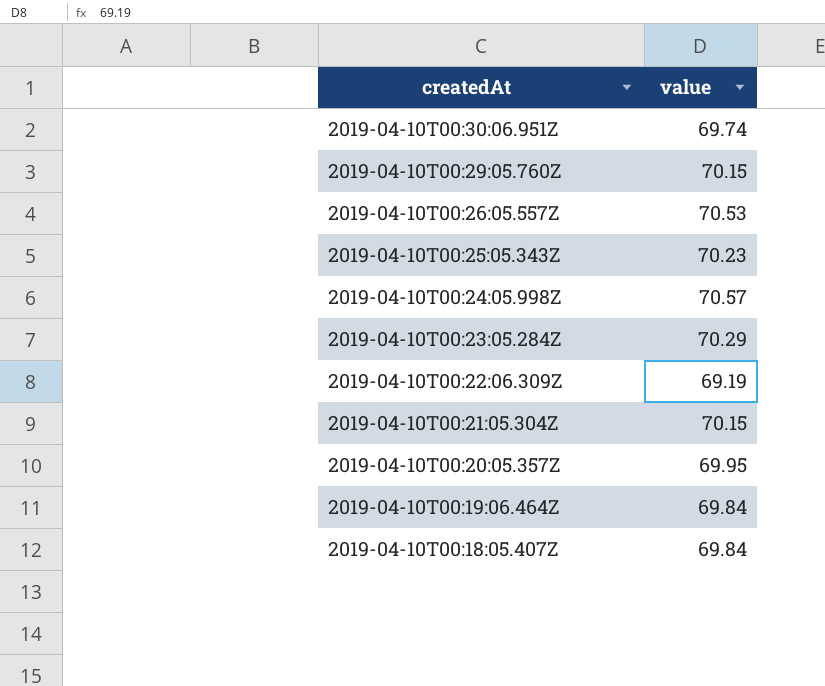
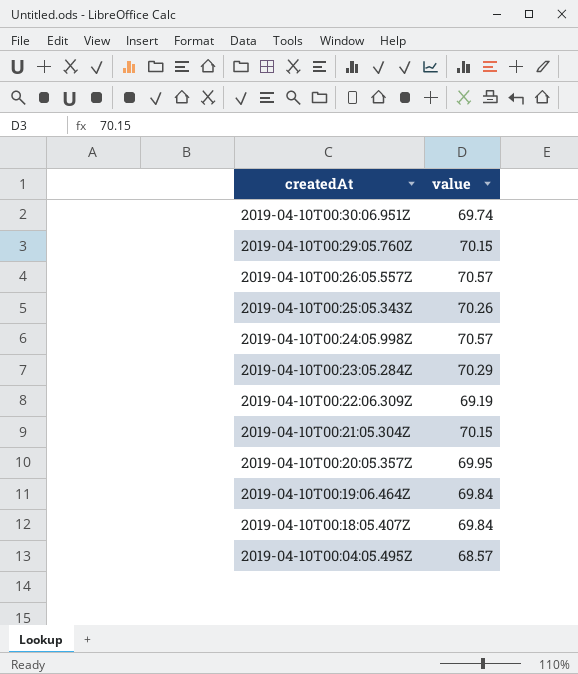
2019-04-10T00:26:05.557Z | value: 70.53 -> 70.57
2019-04-10T00:25:05.343Z | value: 70.23 -> 70.26
row 2019-04-10T00:04:05.495Z: none -> 68.57

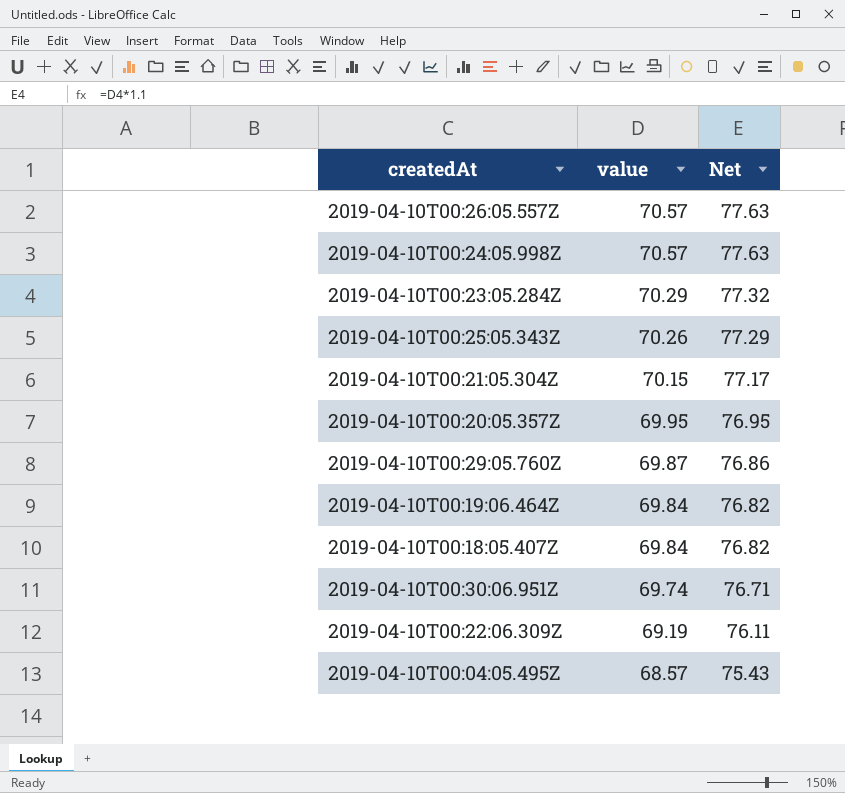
row order: createdAt descending -> value descending
column Net | formula: none -> [value] * 1.1
2019-04-10T00:29:05.760Z | value: 70.15 -> 69.87

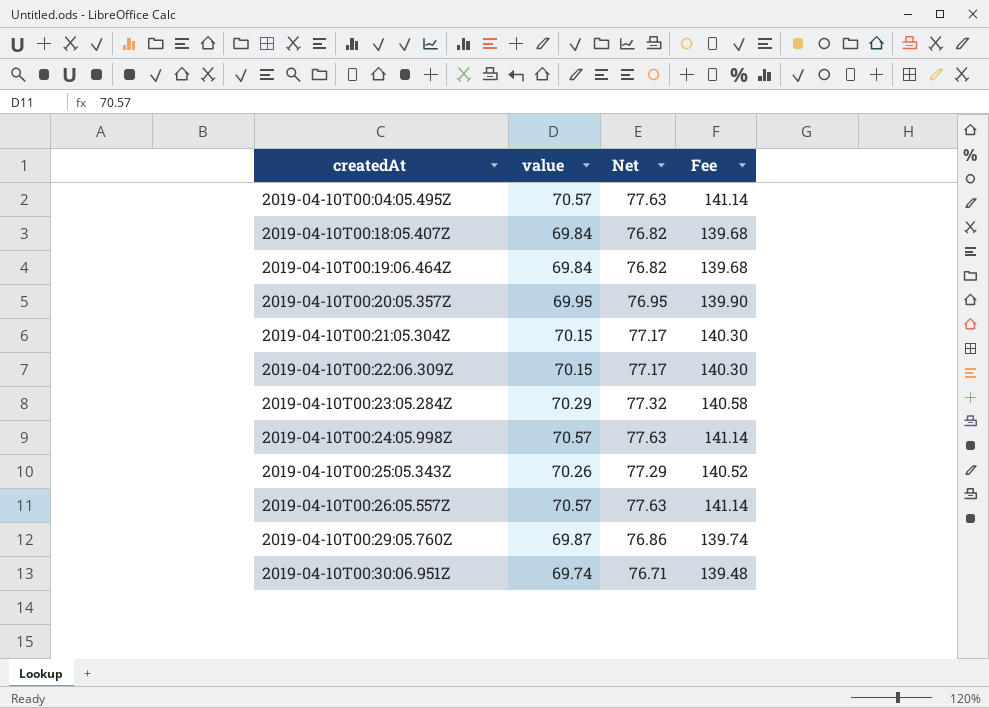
row order: value descending -> createdAt ascending
column Fee | formula: none -> [value] * 2
2019-04-10T00:04:05.495Z | value: 68.57 -> 70.57
2019-04-10T00:04:05.495Z | Net: 75.43 -> 77.63
2019-04-10T00:22:06.309Z | value: 69.19 -> 70.15
2019-04-10T00:22:06.309Z | Net: 76.11 -> 77.17

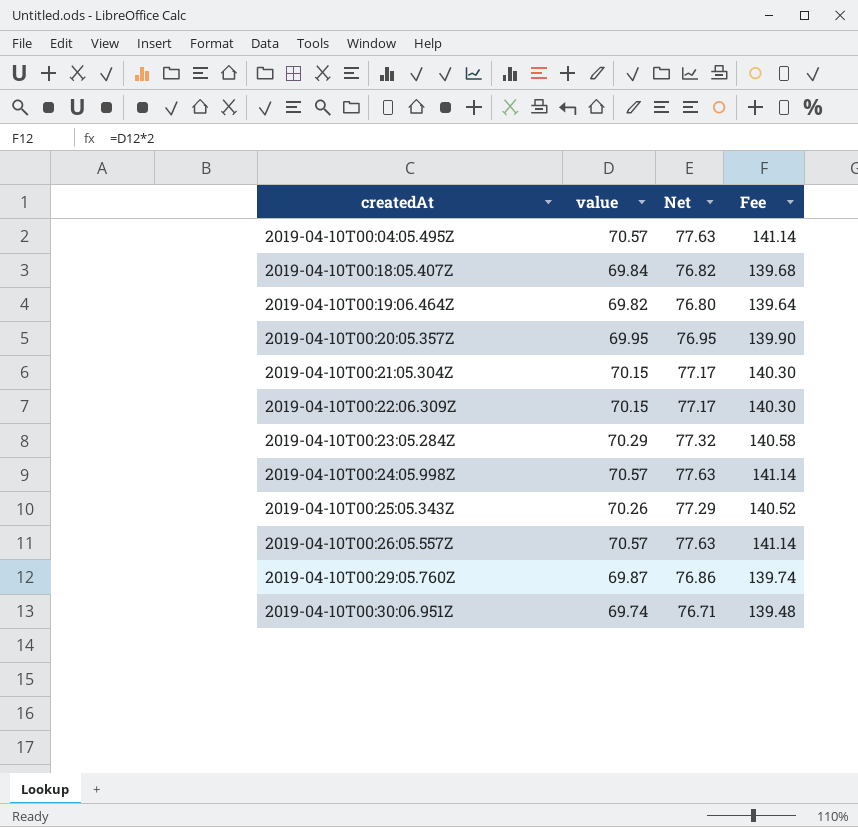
2019-04-10T00:19:06.464Z | value: 69.84 -> 69.82
2019-04-10T00:19:06.464Z | Net: 76.82 -> 76.80
2019-04-10T00:19:06.464Z | Fee: 139.68 -> 139.64

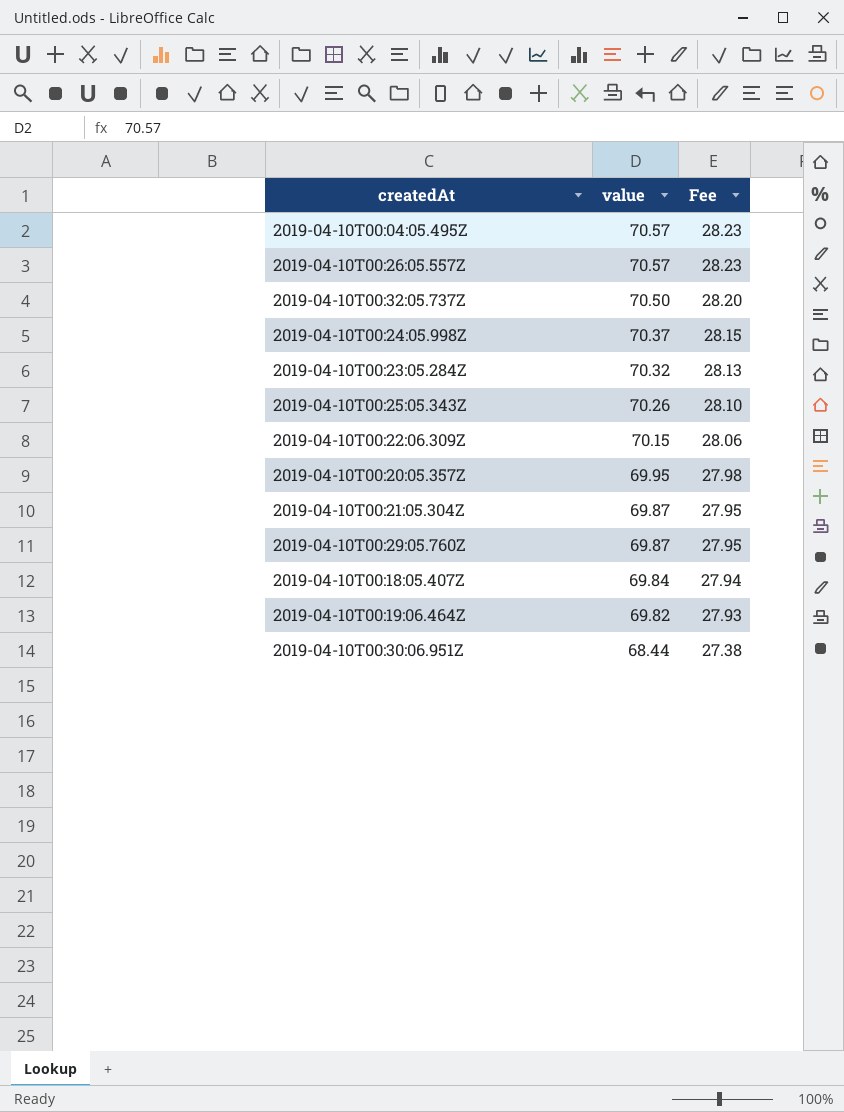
row order: createdAt ascending -> value descending
column Net | formula: [value] * 1.1 -> none
column Fee | formula: [value] * 2 -> [value] * 0.4
row 2019-04-10T00:32:05.737Z: none -> 70.50 | 28.20
2019-04-10T00:24:05.998Z | value: 70.57 -> 70.37
2019-04-10T00:23:05.284Z | value: 70.29 -> 70.32
2019-04-10T00:21:05.304Z | value: 70.15 -> 69.87
2019-04-10T00:30:06.951Z | value: 69.74 -> 68.44

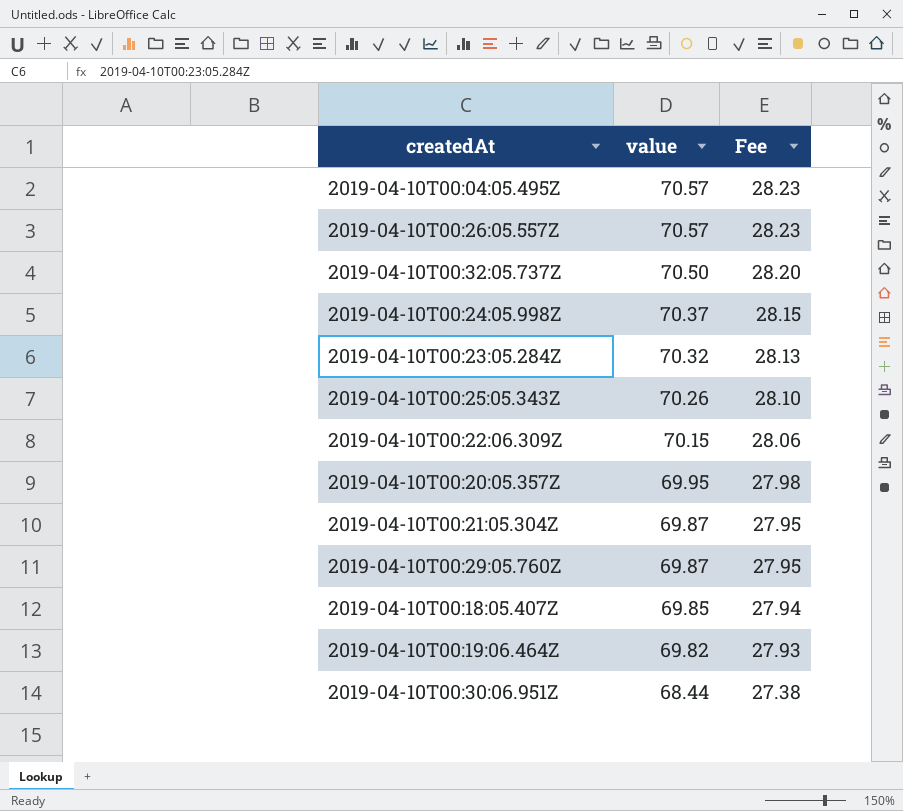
2019-04-10T00:18:05.407Z | value: 69.84 -> 69.85

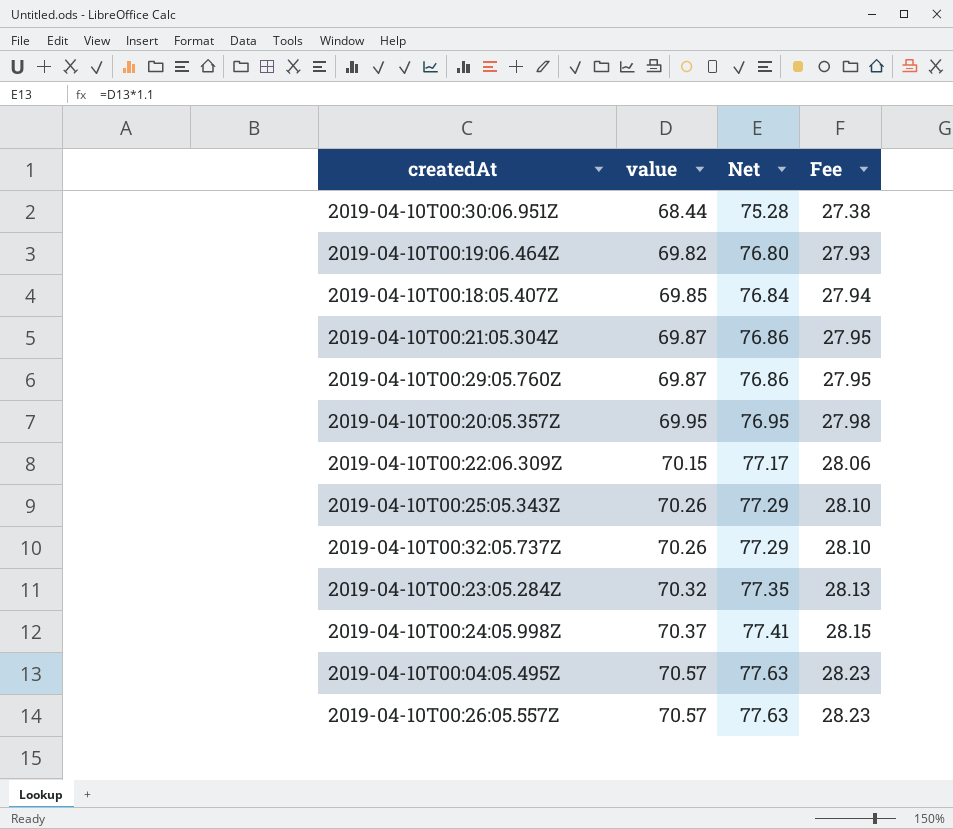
row order: value descending -> value ascending
column Net | formula: none -> [value] * 1.1
2019-04-10T00:32:05.737Z | value: 70.50 -> 70.26
2019-04-10T00:32:05.737Z | Fee: 28.20 -> 28.10

